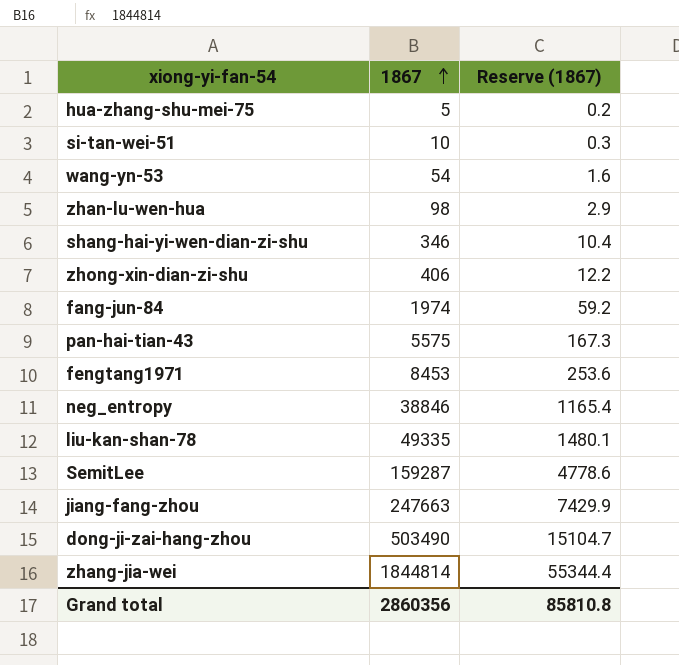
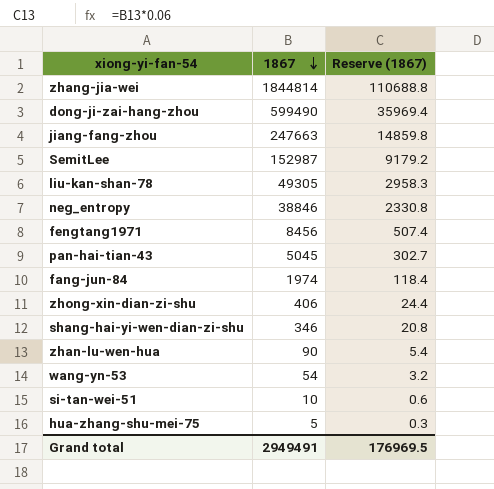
row order: 1867 ascending -> 1867 descending
column Reserve (1867) | formula: [1867] * 0.03 -> [1867] * 0.06
dong-ji-zai-hang-zhou | 1867: 503490 -> 599490
SemitLee | 1867: 159287 -> 152987
liu-kan-shan-78 | 1867: 49335 -> 49305
fengtang1971 | 1867: 8453 -> 8456
pan-hai-tian-43 | 1867: 5575 -> 5045
zhan-lu-wen-hua | 1867: 98 -> 90
Grand total | 1867: 2860356 -> 2949491
Grand total | Reserve (1867): 85810.8 -> 176969.5

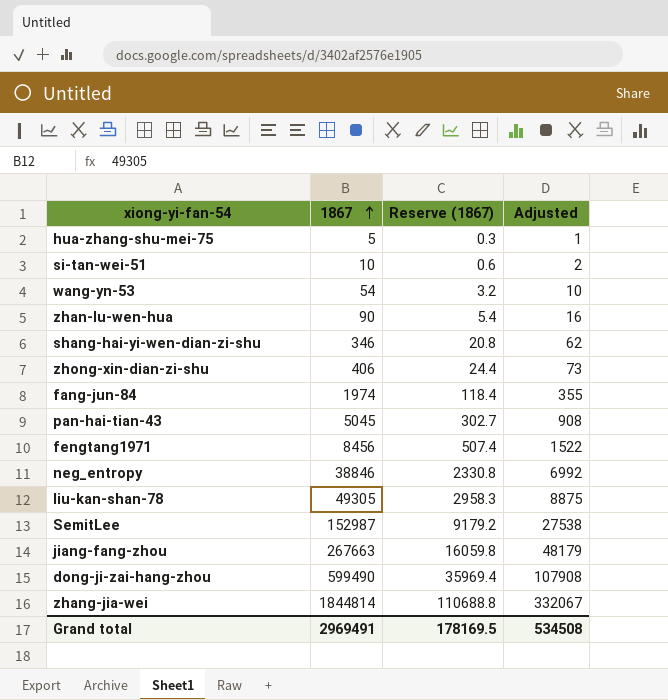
row order: 1867 descending -> 1867 ascending
column Adjusted | formula: none -> [1867] * 0.18
jiang-fang-zhou | 1867: 247663 -> 267663
jiang-fang-zhou | Reserve (1867): 14859.8 -> 16059.8
Grand total | 1867: 2949491 -> 2969491
Grand total | Reserve (1867): 176969.5 -> 178169.5

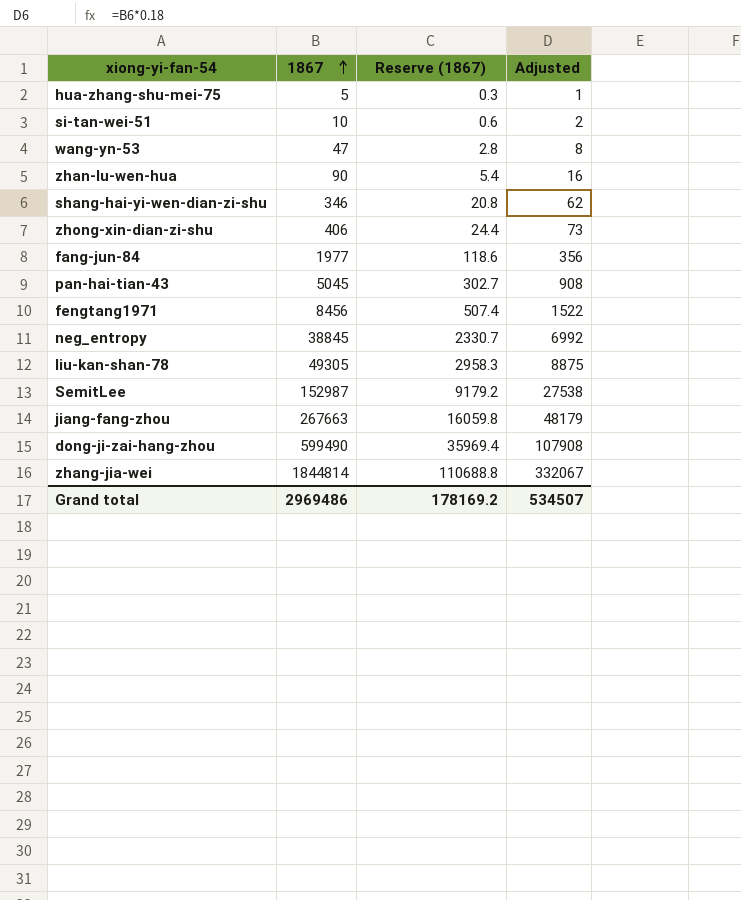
wang-yn-53 | 1867: 54 -> 47
wang-yn-53 | Reserve (1867): 3.2 -> 2.8
wang-yn-53 | Adjusted: 10 -> 8
fang-jun-84 | 1867: 1974 -> 1977
fang-jun-84 | Reserve (1867): 118.4 -> 118.6
fang-jun-84 | Adjusted: 355 -> 356
neg_entropy | 1867: 38846 -> 38845
neg_entropy | Reserve (1867): 2330.8 -> 2330.7
Grand total | 1867: 2969491 -> 2969486
Grand total | Reserve (1867): 178169.5 -> 178169.2
Grand total | Adjusted: 534508 -> 534507

